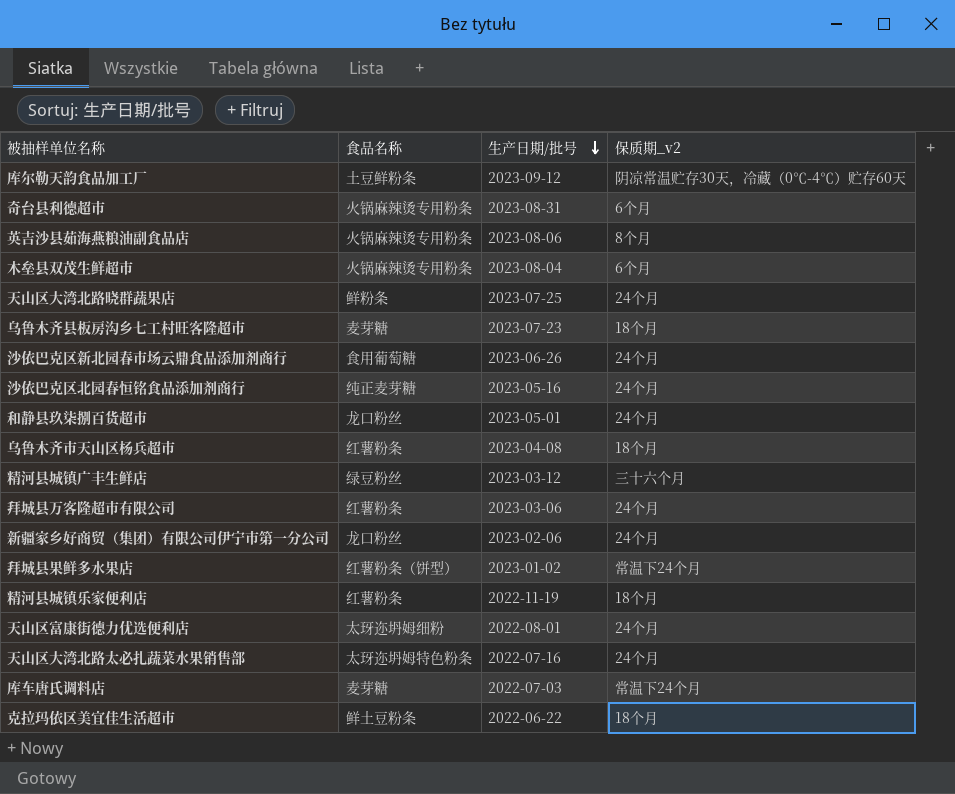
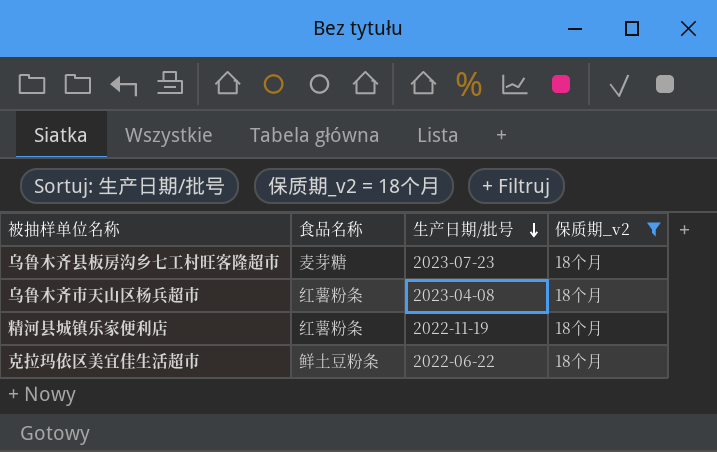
filter: none -> 保质期_v2 = 18个月

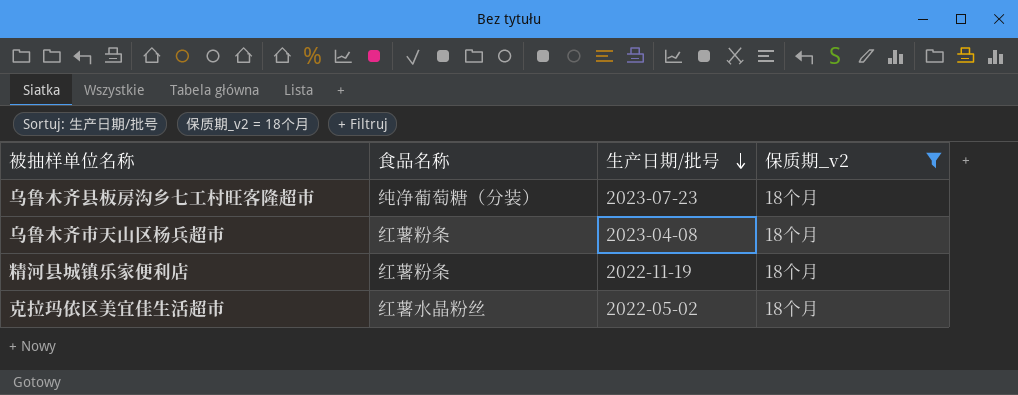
乌鲁木齐县板房沟乡七工村旺客隆超市 | 食品名称: 麦芽糖 -> 纯净葡萄糖（分装）
克拉玛依区美宜佳生活超市 | 食品名称: 鲜土豆粉条 -> 红薯水晶粉丝
克拉玛依区美宜佳生活超市 | 生产日期/批号: 2022-06-22 -> 2022-05-02

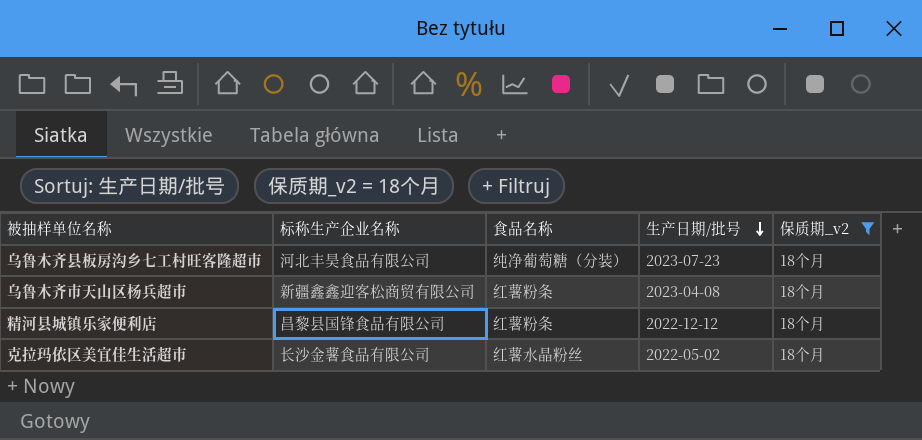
column 标称生产企业名称 | position: none -> 2
精河县城镇乐家便利店 | 生产日期/批号: 2022-11-19 -> 2022-12-12

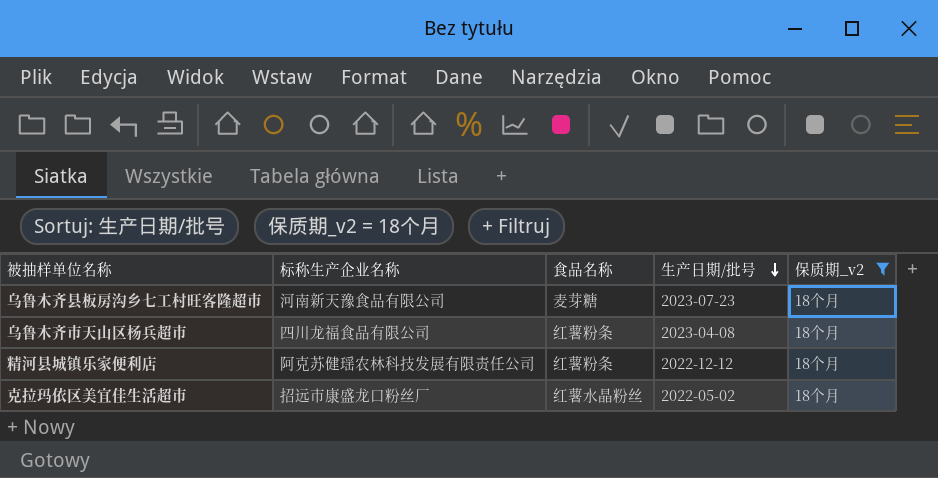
乌鲁木齐县板房沟乡七工村旺客隆超市 | 标称生产企业名称: 河北丰昊食品有限公司 -> 河南新天豫食品有限公司
乌鲁木齐县板房沟乡七工村旺客隆超市 | 食品名称: 纯净葡萄糖（分装） -> 麦芽糖
乌鲁木齐市天山区杨兵超市 | 标称生产企业名称: 新疆鑫鑫迎客松商贸有限公司 -> 四川龙福食品有限公司
精河县城镇乐家便利店 | 标称生产企业名称: 昌黎县国锋食品有限公司 -> 阿克苏健瑶农林科技发展有限责任公司
克拉玛依区美宜佳生活超市 | 标称生产企业名称: 长沙金薯食品有限公司 -> 招远市康盛龙口粉丝厂

